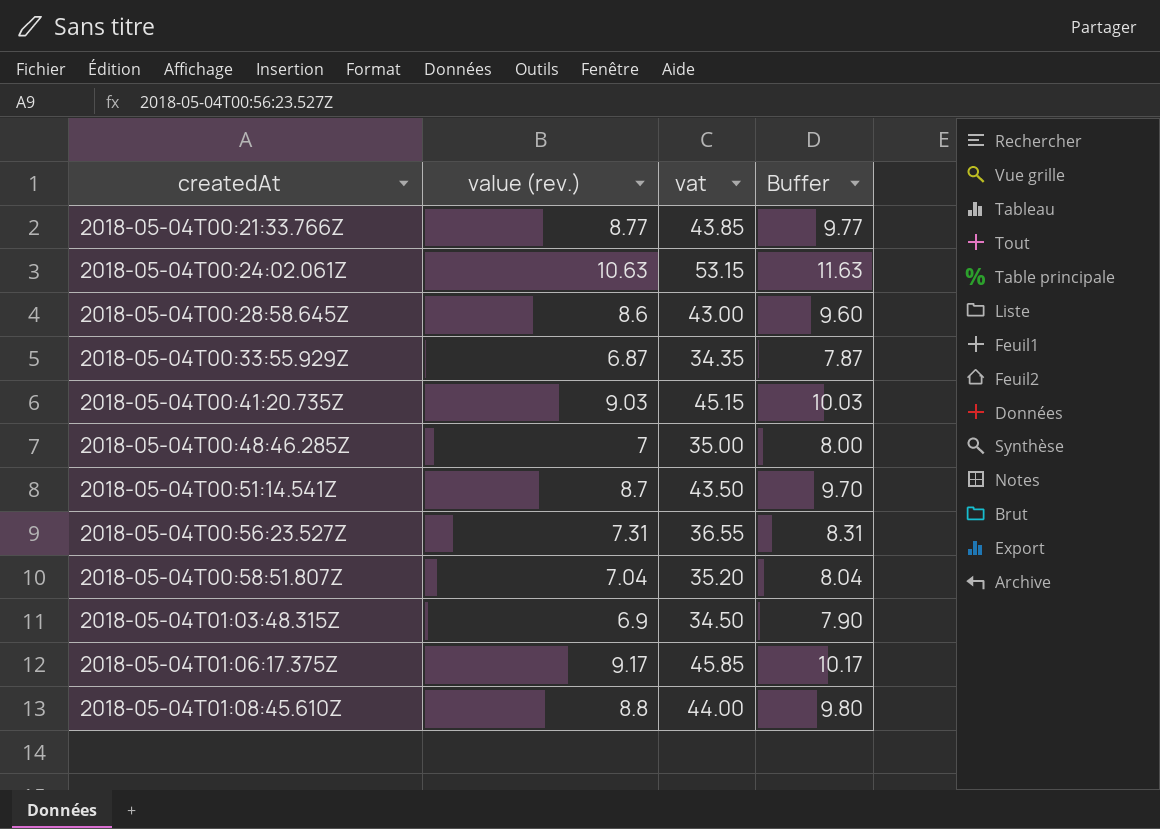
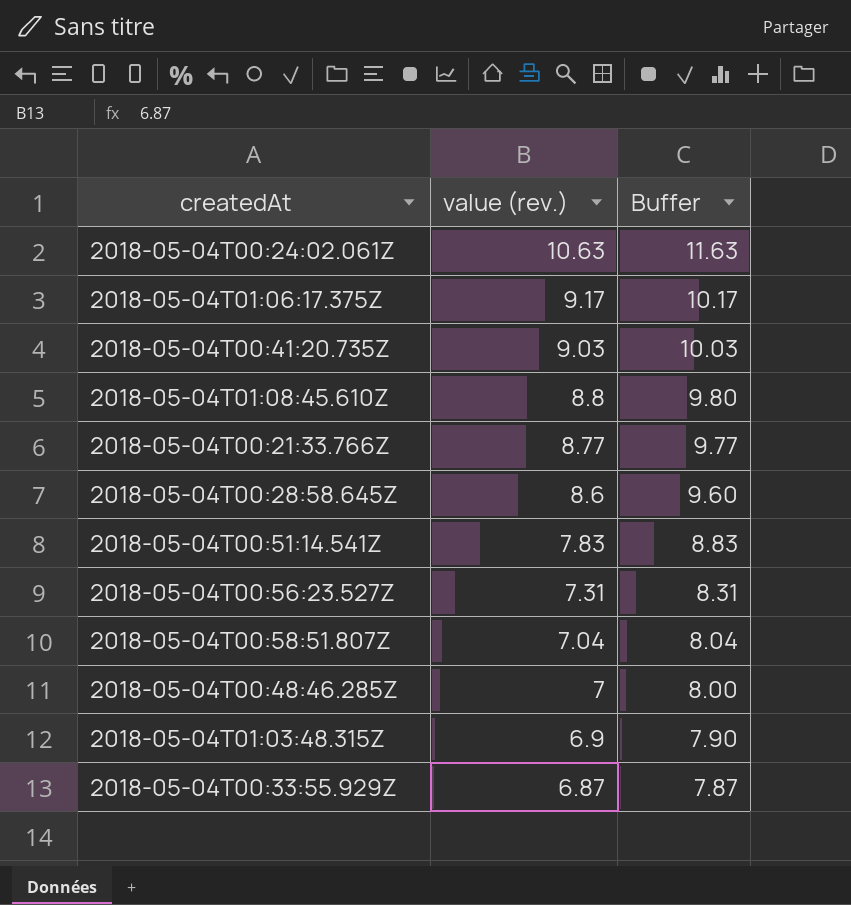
row order: createdAt ascending -> value (rev.) descending
column vat | formula: [value (rev.)] * 5 -> none
2018-05-04T00:51:14.541Z | value (rev.): 8.7 -> 7.83
2018-05-04T00:51:14.541Z | Buffer: 9.70 -> 8.83

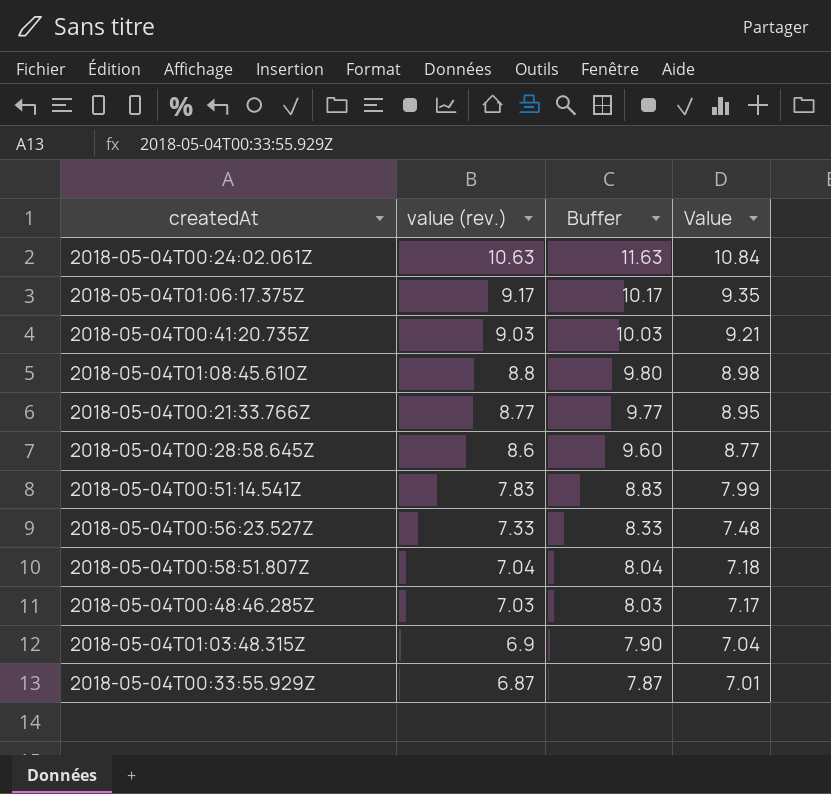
column Value | formula: none -> [value (rev.)] * 1.02
2018-05-04T00:56:23.527Z | value (rev.): 7.31 -> 7.33
2018-05-04T00:56:23.527Z | Buffer: 8.31 -> 8.33
2018-05-04T00:48:46.285Z | value (rev.): 7 -> 7.03
2018-05-04T00:48:46.285Z | Buffer: 8.00 -> 8.03

